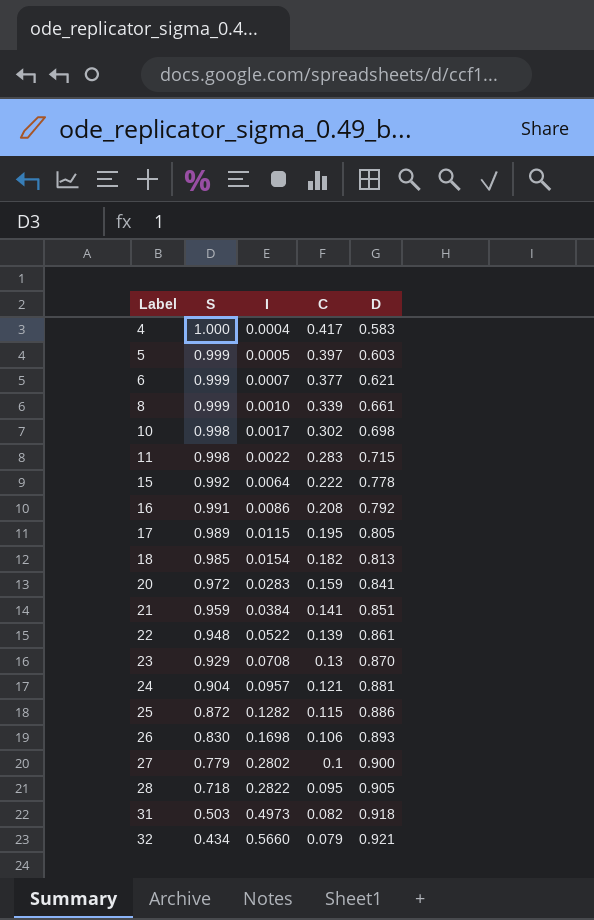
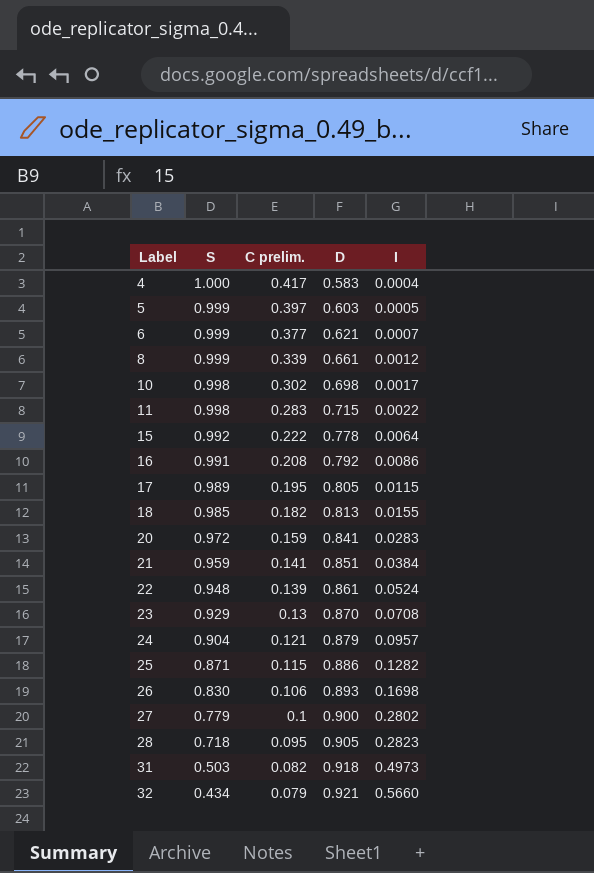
column name: C -> C prelim.
column I | position: 3 -> 5
8 | I: 0.0010 -> 0.0012
18 | I: 0.0154 -> 0.0155
22 | I: 0.0522 -> 0.0524
24 | D: 0.881 -> 0.879
25 | S: 0.872 -> 0.871
28 | I: 0.2822 -> 0.2823

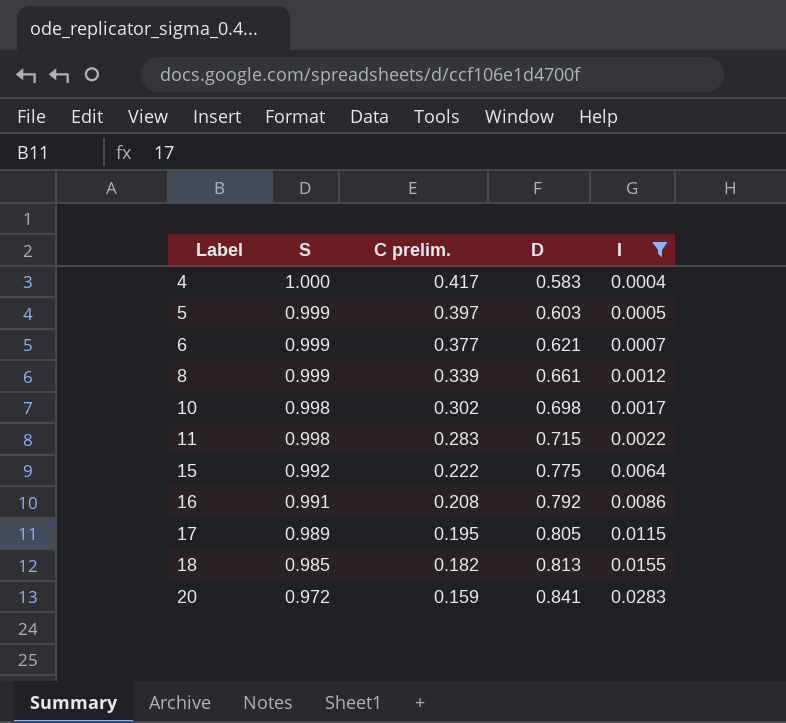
filter: none -> I <= 0.0283
15 | D: 0.778 -> 0.775

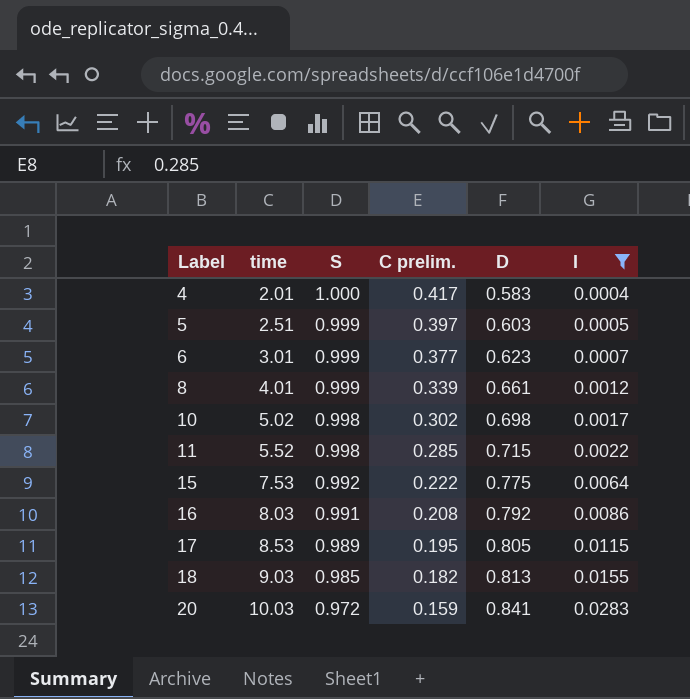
column time | position: none -> 2
6 | D: 0.621 -> 0.623
11 | C prelim.: 0.283 -> 0.285

